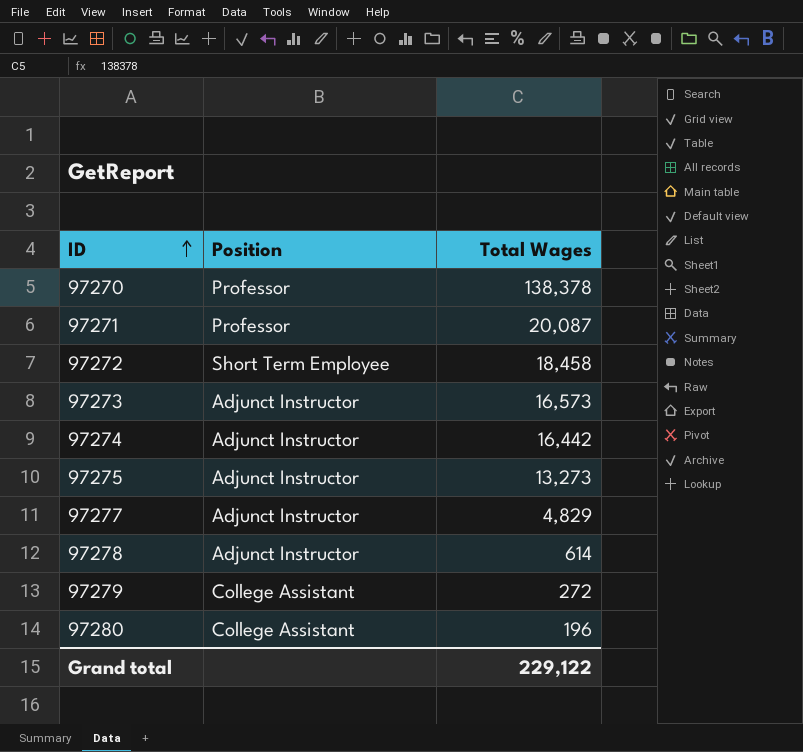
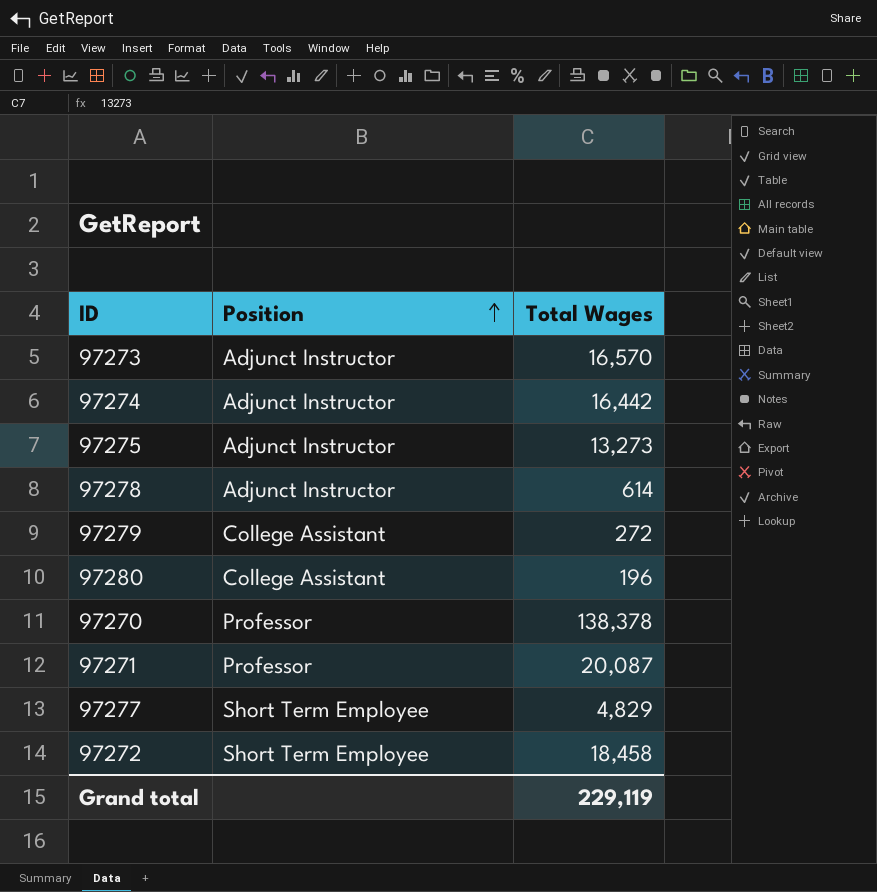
row order: ID ascending -> Position ascending
97273 | Total Wages: 16,573 -> 16,570
97277 | Position: Adjunct Instructor -> Short Term Employee
Grand total | Total Wages: 229,122 -> 229,119

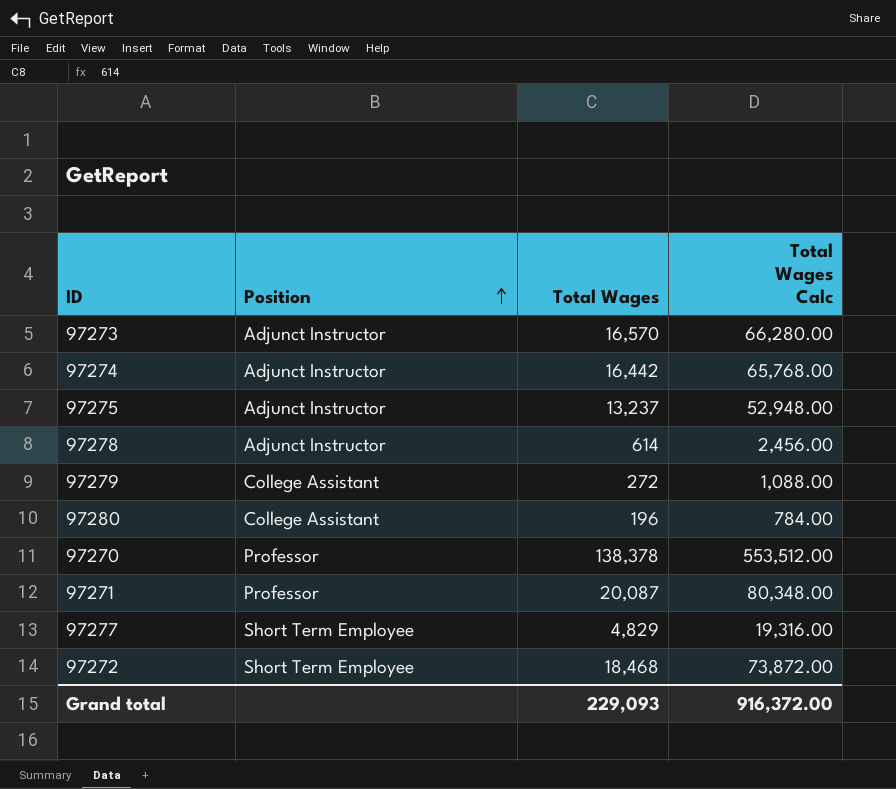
column Total Wages Calc | formula: none -> [Total Wages] * 4
97275 | Total Wages: 13,273 -> 13,237
97272 | Total Wages: 18,458 -> 18,468
Grand total | Total Wages: 229,119 -> 229,093

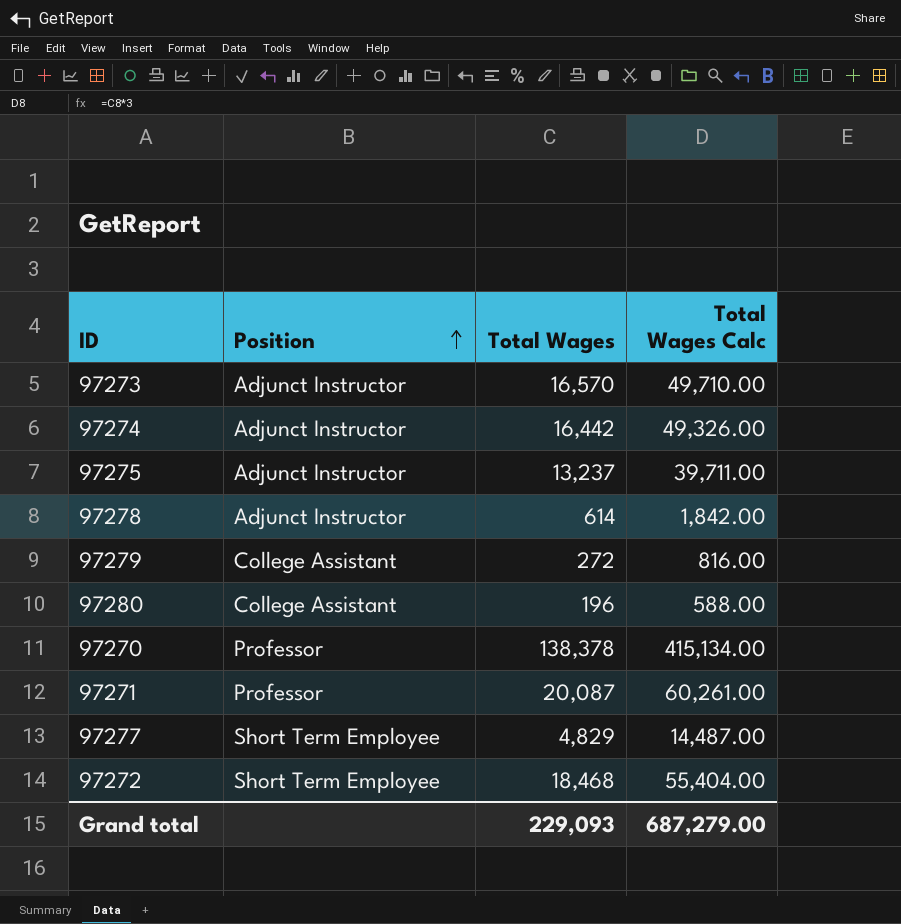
column Total Wages Calc | formula: [Total Wages] * 4 -> [Total Wages] * 3
Grand total | Total Wages Calc: 916,372.00 -> 687,279.00

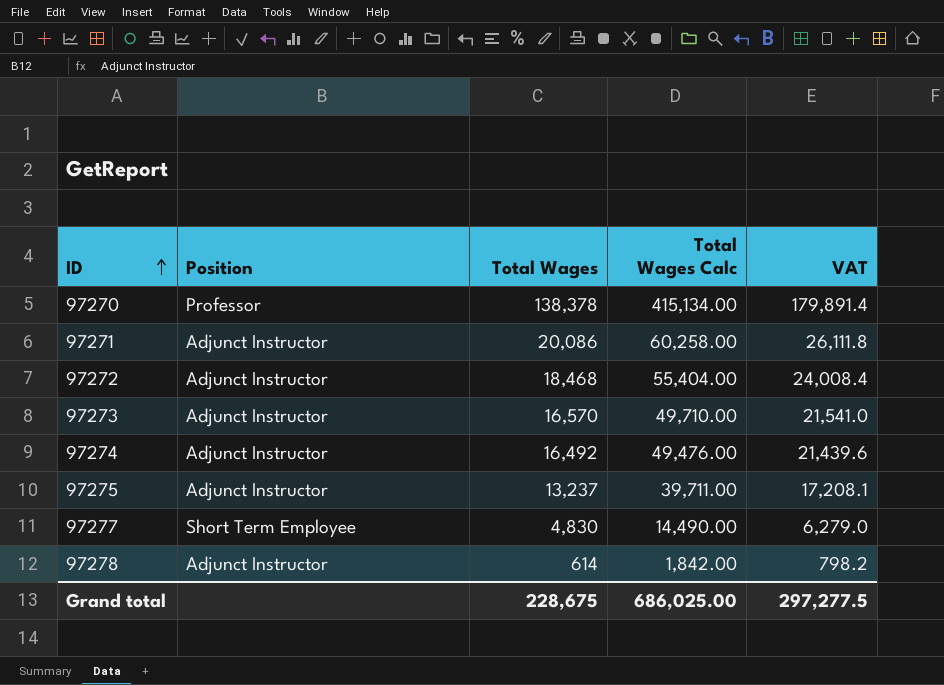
row order: Position ascending -> ID ascending
column VAT | formula: none -> [Total Wages] * 1.3
row 97279: College Assistant | 272 | 816.00 -> none
row 97280: College Assistant | 196 | 588.00 -> none
97271 | Position: Professor -> Adjunct Instructor
97271 | Total Wages: 20,087 -> 20,086
97271 | Total Wages Calc: 60,261.00 -> 60,258.00
97272 | Position: Short Term Employee -> Adjunct Instructor
97274 | Total Wages: 16,442 -> 16,492
97274 | Total Wages Calc: 49,326.00 -> 49,476.00
97277 | Total Wages: 4,829 -> 4,830
97277 | Total Wages Calc: 14,487.00 -> 14,490.00
Grand total | Total Wages: 229,093 -> 228,675
Grand total | Total Wages Calc: 687,279.00 -> 686,025.00

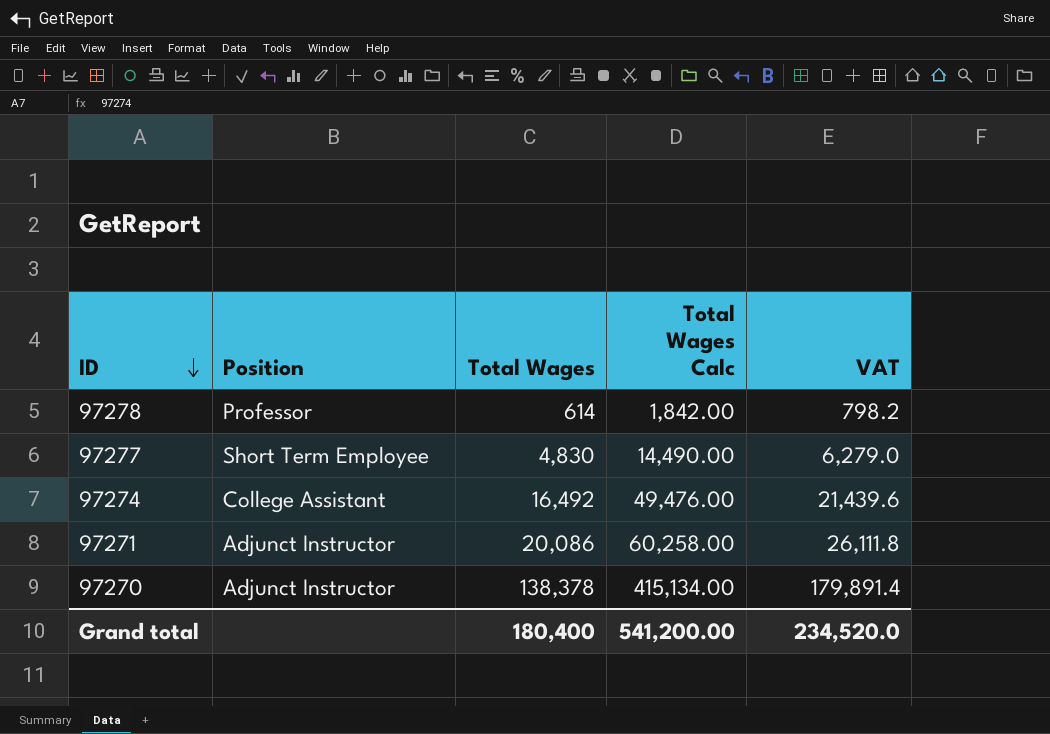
row order: ID ascending -> ID descending
row 97272: Adjunct Instructor | 18,468 | 55,404.00 | 24,008.4 -> none
row 97273: Adjunct Instructor | 16,570 | 49,710.00 | 21,541.0 -> none
row 97275: Adjunct Instructor | 13,237 | 39,711.00 | 17,208.1 -> none
97278 | Position: Adjunct Instructor -> Professor
97274 | Position: Adjunct Instructor -> College Assistant
97270 | Position: Professor -> Adjunct Instructor
Grand total | Total Wages: 228,675 -> 180,400
Grand total | Total Wages Calc: 686,025.00 -> 541,200.00
Grand total | VAT: 297,277.5 -> 234,520.0

